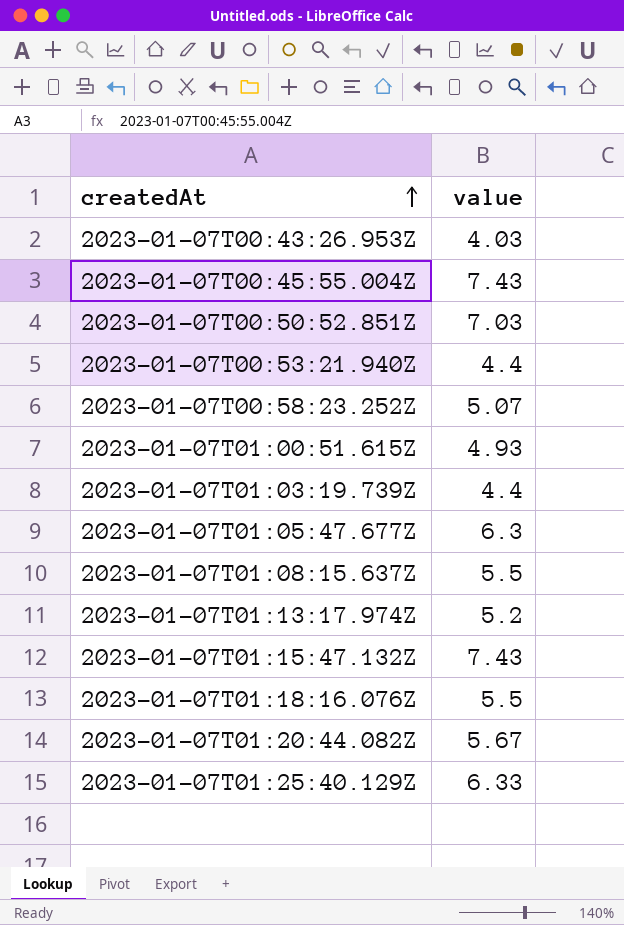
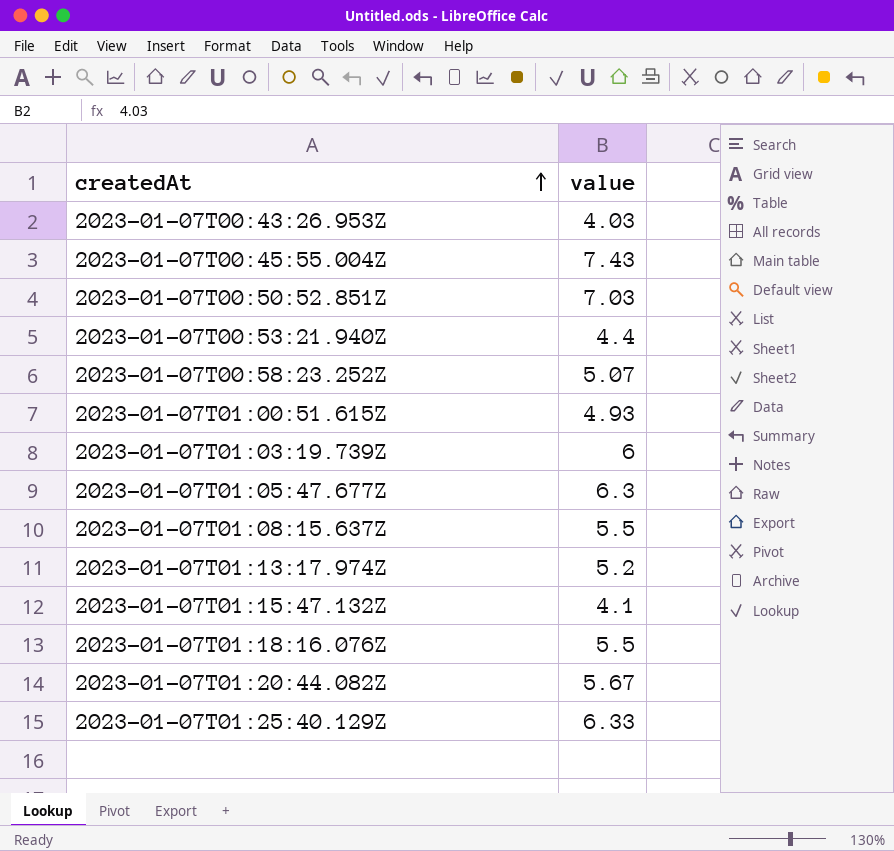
2023-01-07T01:03:19.739Z | value: 4.4 -> 6
2023-01-07T01:15:47.132Z | value: 7.43 -> 4.1

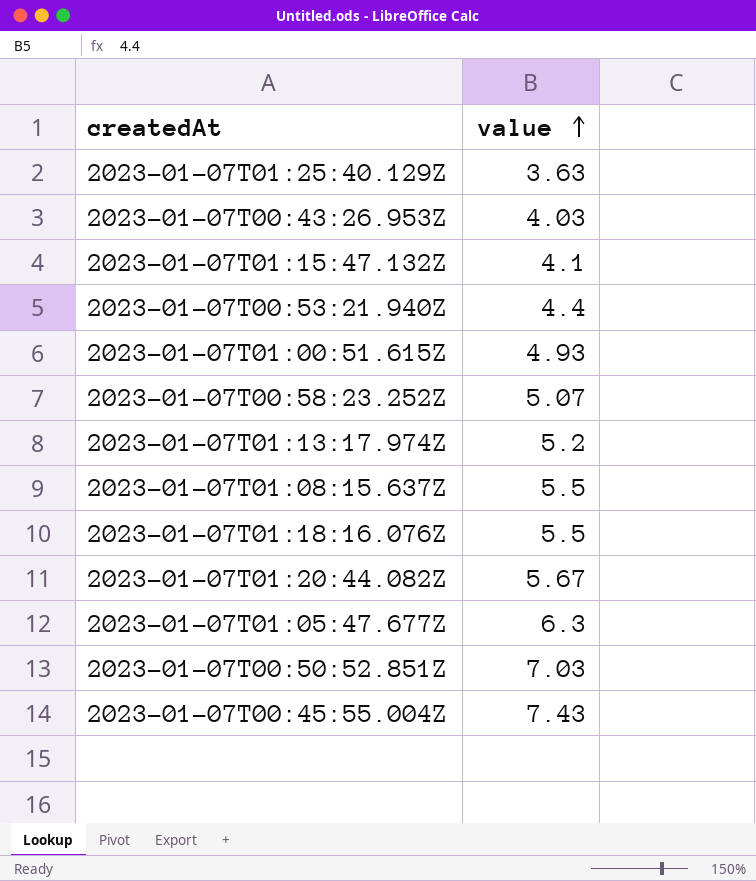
row order: createdAt ascending -> value ascending
row 2023-01-07T01:03:19.739Z: 6 -> none
2023-01-07T01:25:40.129Z | value: 6.33 -> 3.63

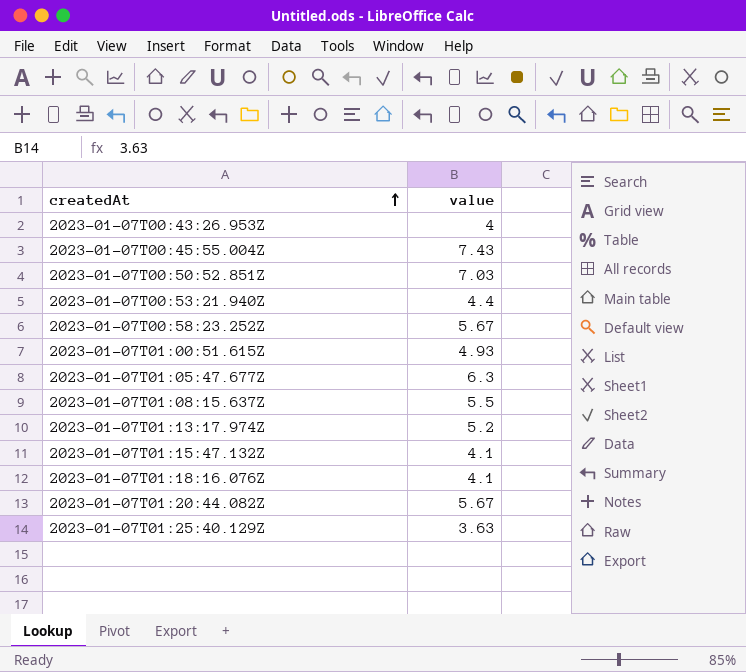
row order: value ascending -> createdAt ascending
2023-01-07T00:43:26.953Z | value: 4.03 -> 4
2023-01-07T00:58:23.252Z | value: 5.07 -> 5.67
2023-01-07T01:18:16.076Z | value: 5.5 -> 4.1

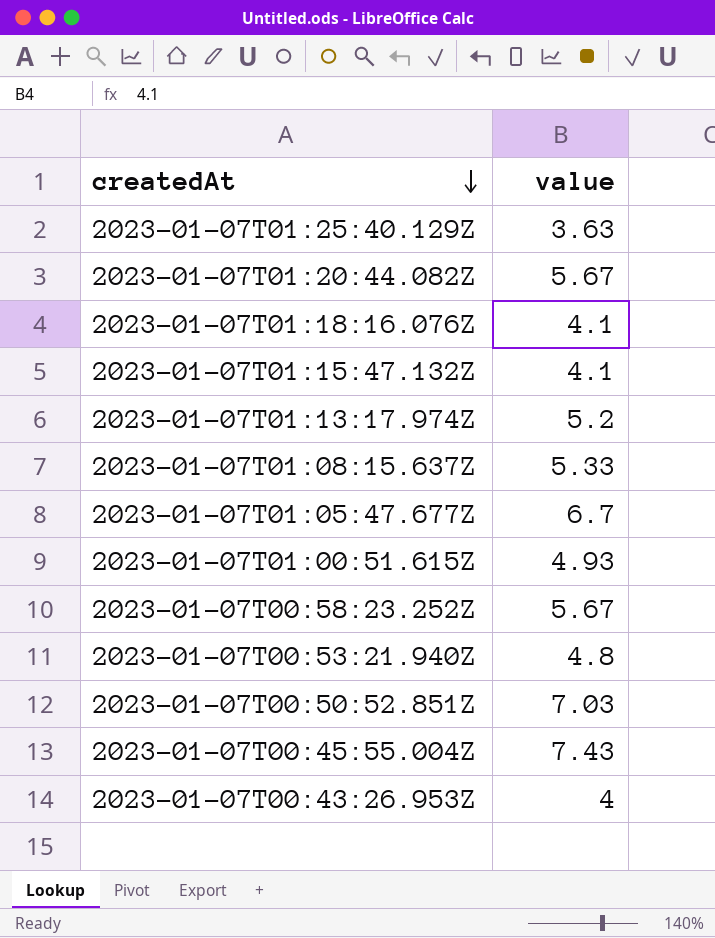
row order: createdAt ascending -> createdAt descending
2023-01-07T01:08:15.637Z | value: 5.5 -> 5.33
2023-01-07T01:05:47.677Z | value: 6.3 -> 6.7
2023-01-07T00:53:21.940Z | value: 4.4 -> 4.8

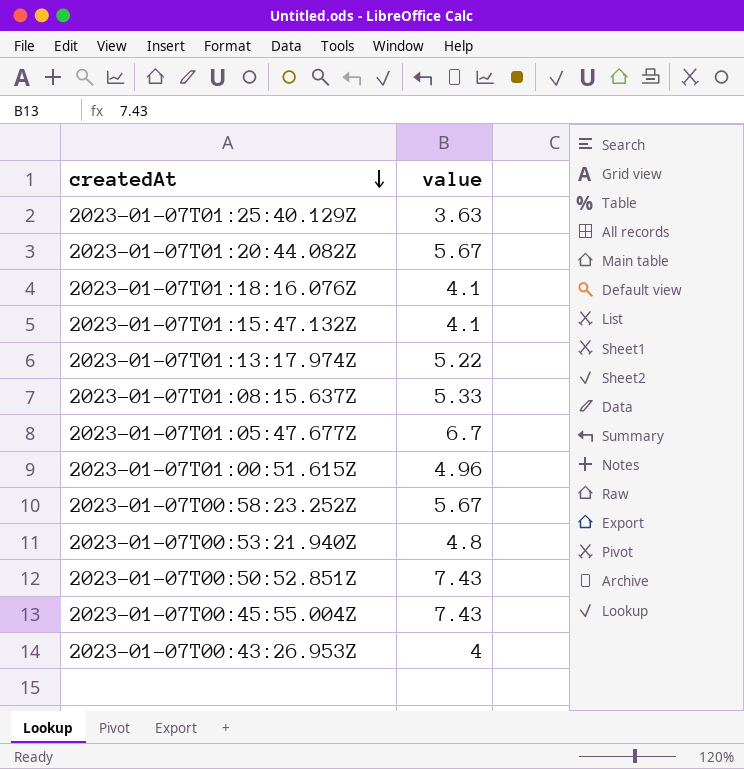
2023-01-07T01:13:17.974Z | value: 5.2 -> 5.22
2023-01-07T01:00:51.615Z | value: 4.93 -> 4.96
2023-01-07T00:50:52.851Z | value: 7.03 -> 7.43

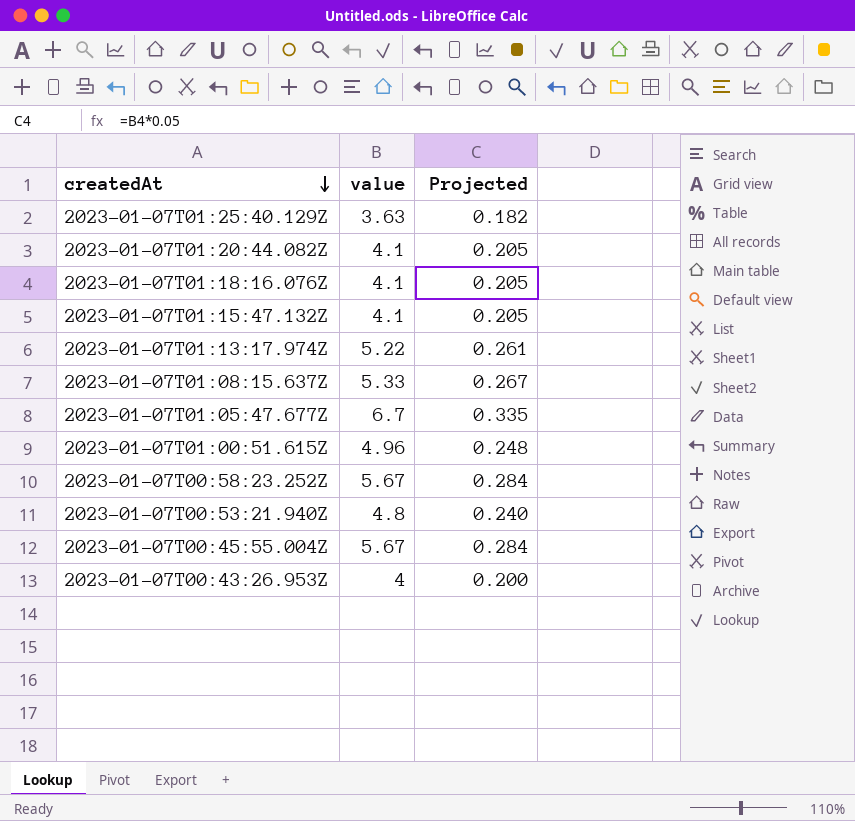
column Projected | formula: none -> [value] * 0.05
row 2023-01-07T00:50:52.851Z: 7.43 -> none
2023-01-07T01:20:44.082Z | value: 5.67 -> 4.1
2023-01-07T00:45:55.004Z | value: 7.43 -> 5.67

